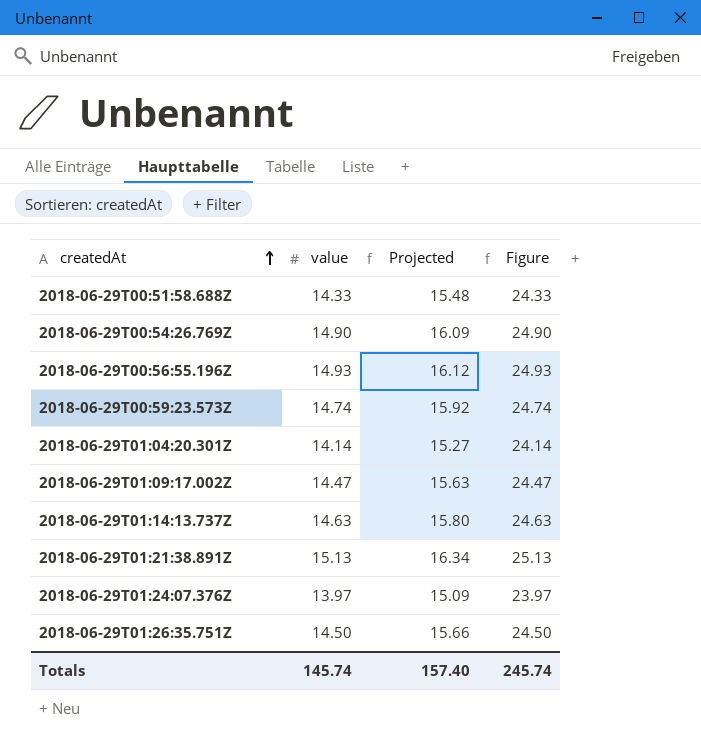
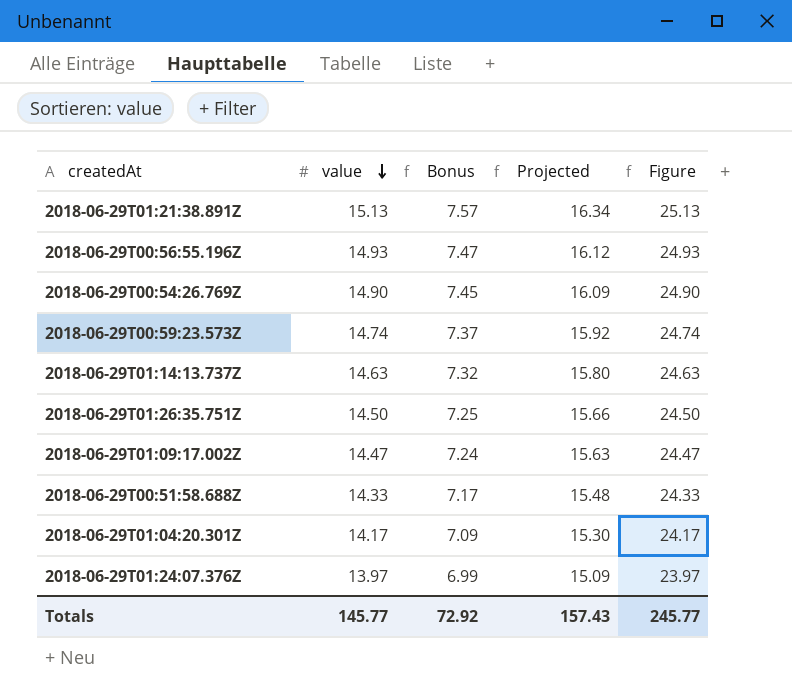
row order: createdAt ascending -> value descending
column Bonus | formula: none -> [value] * 0.5
2018-06-29T01:04:20.301Z | value: 14.14 -> 14.17
2018-06-29T01:04:20.301Z | Projected: 15.27 -> 15.30
2018-06-29T01:04:20.301Z | Figure: 24.14 -> 24.17
Totals | value: 145.74 -> 145.77
Totals | Projected: 157.40 -> 157.43
Totals | Figure: 245.74 -> 245.77

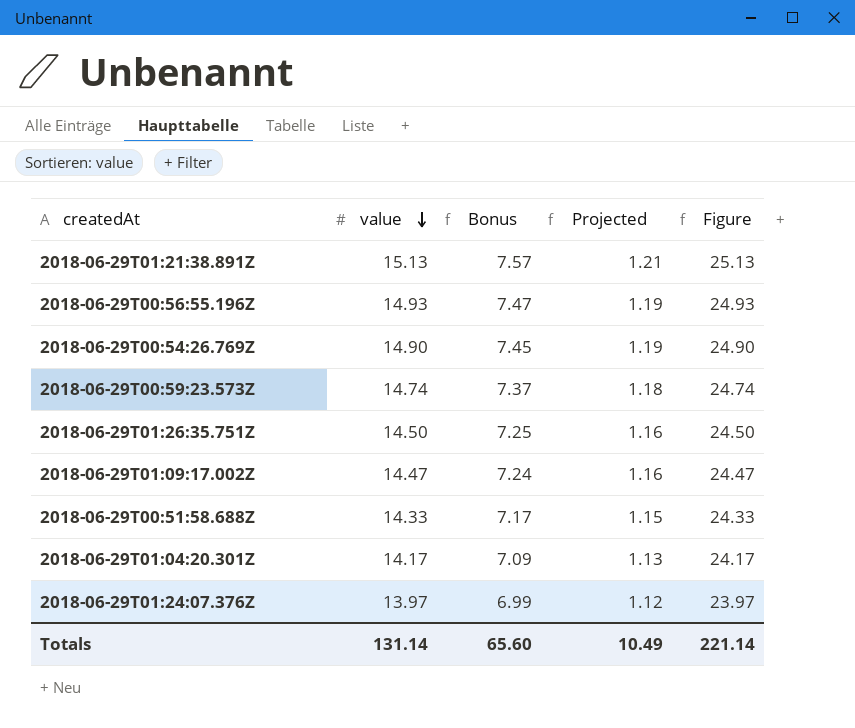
column Projected | formula: [value] * 1.08 -> [value] * 0.08
row 2018-06-29T01:14:13.737Z: 14.63 | 7.32 | 15.80 | 24.63 -> none
Totals | value: 145.77 -> 131.14
Totals | Bonus: 72.92 -> 65.60
Totals | Projected: 157.43 -> 10.49
Totals | Figure: 245.77 -> 221.14

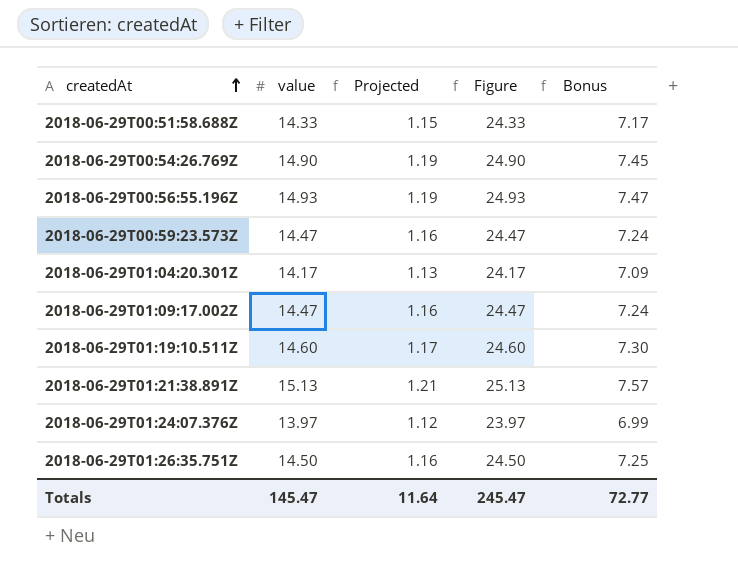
row order: value descending -> createdAt ascending
column Bonus | position: 3 -> 5
2018-06-29T00:59:23.573Z | value: 14.74 -> 14.47
2018-06-29T00:59:23.573Z | Projected: 1.18 -> 1.16
2018-06-29T00:59:23.573Z | Figure: 24.74 -> 24.47
2018-06-29T00:59:23.573Z | Bonus: 7.37 -> 7.24
row 2018-06-29T01:19:10.511Z: none -> 14.60 | 1.17 | 24.60 | 7.30
Totals | value: 131.14 -> 145.47
Totals | Projected: 10.49 -> 11.64
Totals | Figure: 221.14 -> 245.47
Totals | Bonus: 65.60 -> 72.77

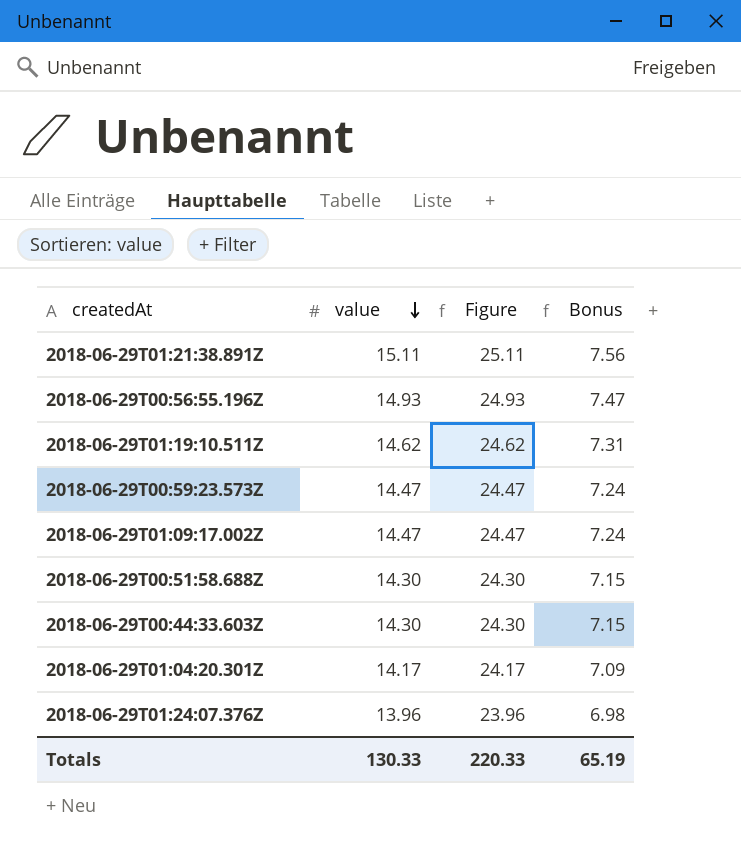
row order: createdAt ascending -> value descending
column Projected | formula: [value] * 0.08 -> none
row 2018-06-29T00:54:26.769Z: 14.90 | 1.19 | 24.90 | 7.45 -> none
row 2018-06-29T01:26:35.751Z: 14.50 | 1.16 | 24.50 | 7.25 -> none
2018-06-29T01:21:38.891Z | value: 15.13 -> 15.11
2018-06-29T01:21:38.891Z | Figure: 25.13 -> 25.11
2018-06-29T01:21:38.891Z | Bonus: 7.57 -> 7.56
2018-06-29T01:19:10.511Z | value: 14.60 -> 14.62
2018-06-29T01:19:10.511Z | Figure: 24.60 -> 24.62
2018-06-29T01:19:10.511Z | Bonus: 7.30 -> 7.31
2018-06-29T00:51:58.688Z | value: 14.33 -> 14.30
2018-06-29T00:51:58.688Z | Figure: 24.33 -> 24.30
2018-06-29T00:51:58.688Z | Bonus: 7.17 -> 7.15
row 2018-06-29T00:44:33.603Z: none -> 14.30 | 24.30 | 7.15
2018-06-29T01:24:07.376Z | value: 13.97 -> 13.96
2018-06-29T01:24:07.376Z | Figure: 23.97 -> 23.96
2018-06-29T01:24:07.376Z | Bonus: 6.99 -> 6.98
Totals | value: 145.47 -> 130.33
Totals | Figure: 245.47 -> 220.33
Totals | Bonus: 72.77 -> 65.19

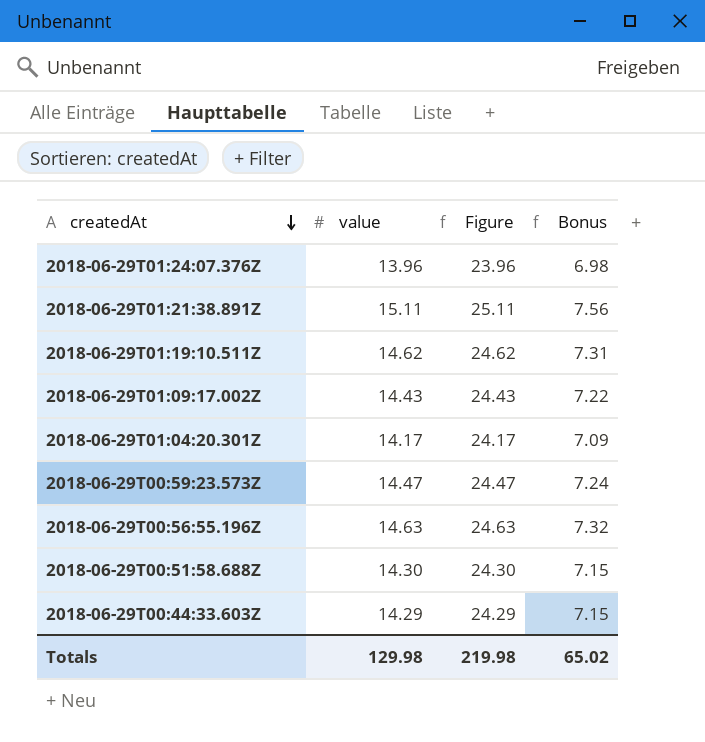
row order: value descending -> createdAt descending
2018-06-29T01:09:17.002Z | value: 14.47 -> 14.43
2018-06-29T01:09:17.002Z | Figure: 24.47 -> 24.43
2018-06-29T01:09:17.002Z | Bonus: 7.24 -> 7.22
2018-06-29T00:56:55.196Z | value: 14.93 -> 14.63
2018-06-29T00:56:55.196Z | Figure: 24.93 -> 24.63
2018-06-29T00:56:55.196Z | Bonus: 7.47 -> 7.32
2018-06-29T00:44:33.603Z | value: 14.30 -> 14.29
2018-06-29T00:44:33.603Z | Figure: 24.30 -> 24.29
Totals | value: 130.33 -> 129.98
Totals | Figure: 220.33 -> 219.98
Totals | Bonus: 65.19 -> 65.02

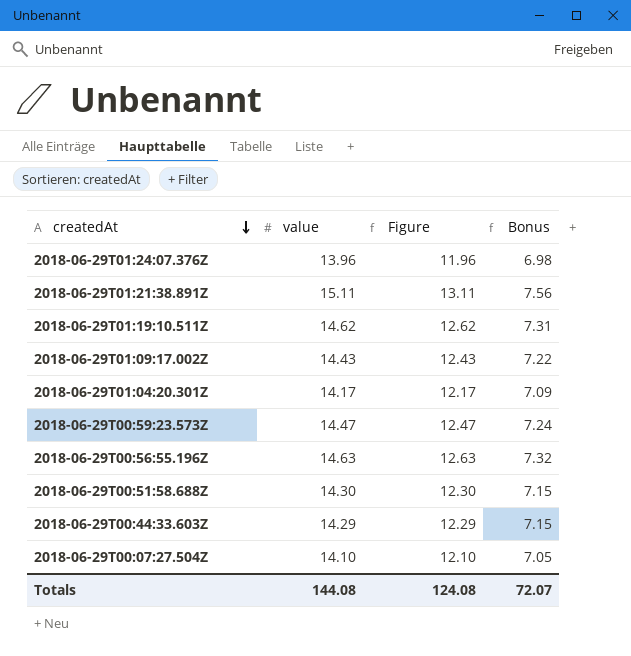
column Figure | formula: [value] + 10 -> [value] - 2
row 2018-06-29T00:07:27.504Z: none -> 14.10 | 12.10 | 7.05
Totals | value: 129.98 -> 144.08
Totals | Figure: 219.98 -> 124.08
Totals | Bonus: 65.02 -> 72.07

